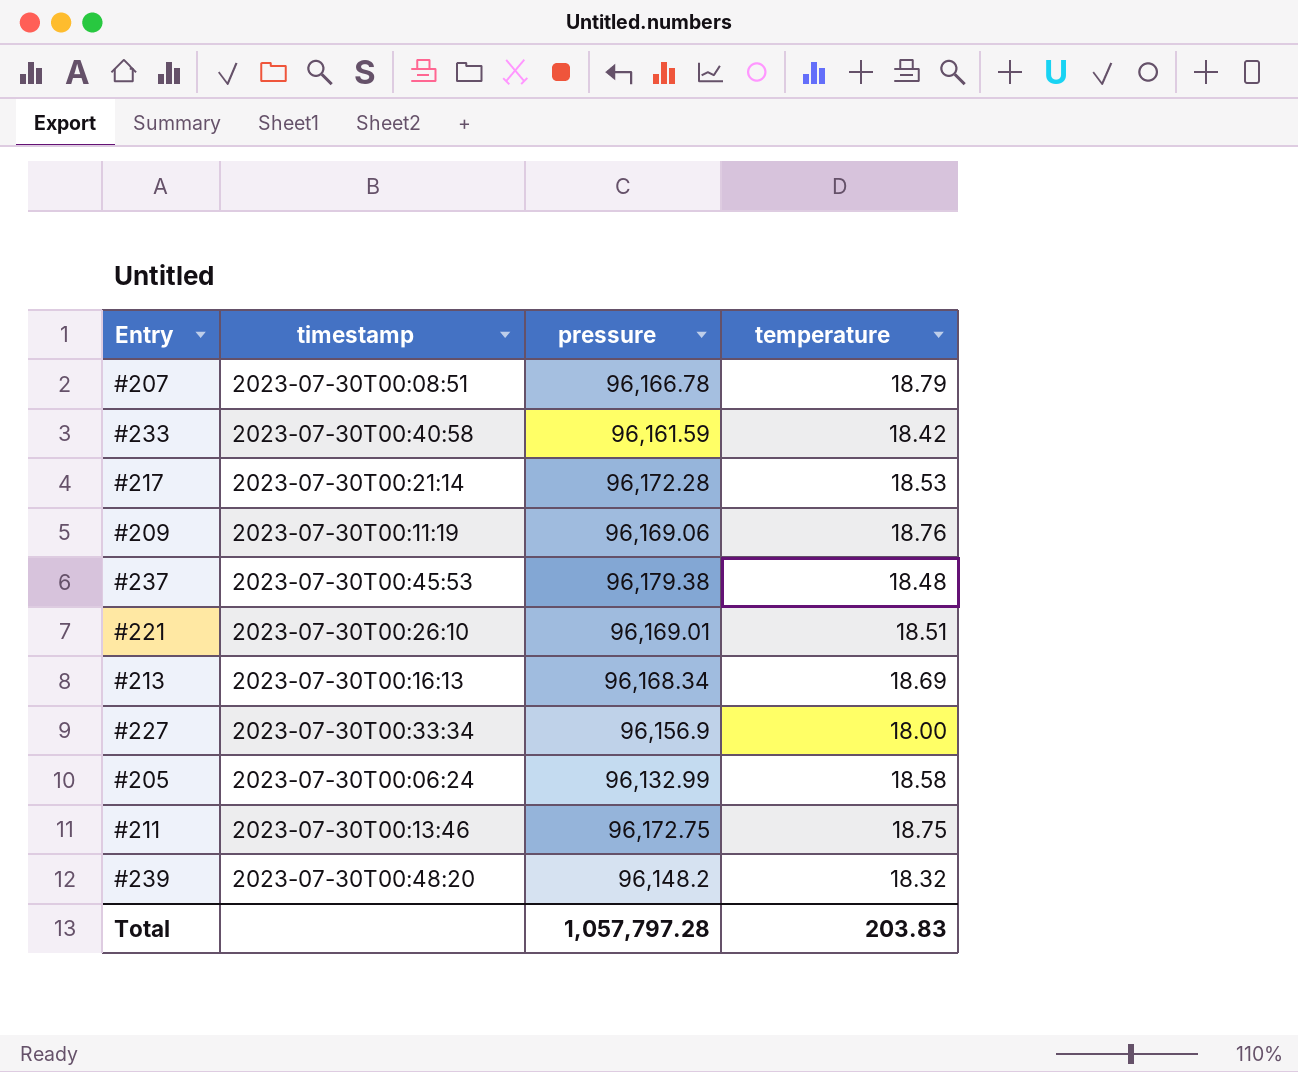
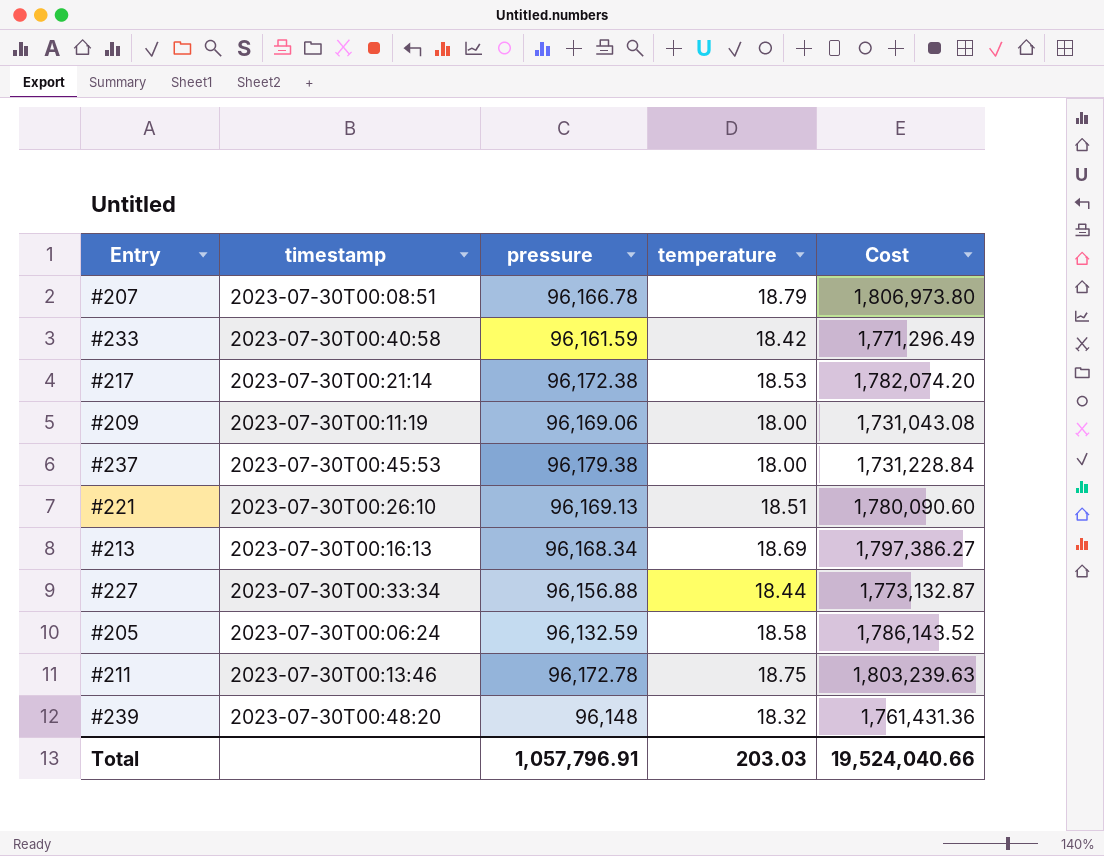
column Cost | formula: none -> [pressure] * [temperature]
#217 | pressure: 96,172.28 -> 96,172.38
#209 | temperature: 18.76 -> 18.00
#237 | temperature: 18.48 -> 18.00
#221 | pressure: 96,169.01 -> 96,169.13
#227 | pressure: 96,156.9 -> 96,156.88
#227 | temperature: 18.00 -> 18.44
#205 | pressure: 96,132.99 -> 96,132.59
#211 | pressure: 96,172.75 -> 96,172.78
#239 | pressure: 96,148.2 -> 96,148
Total | pressure: 1,057,797.28 -> 1,057,796.91
Total | temperature: 203.83 -> 203.03

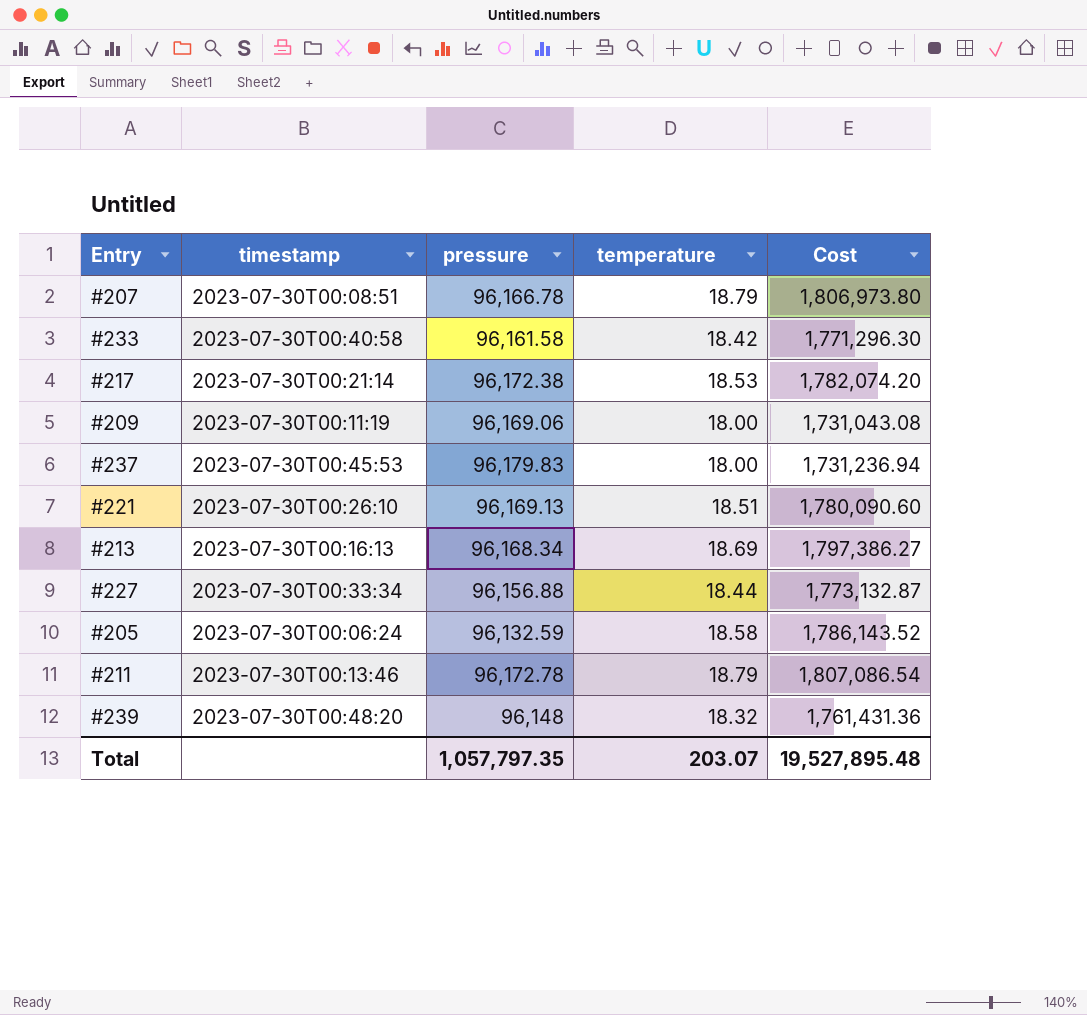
#233 | pressure: 96,161.59 -> 96,161.58
#233 | Cost: 1,771,296.49 -> 1,771,296.30
#237 | pressure: 96,179.38 -> 96,179.83
#237 | Cost: 1,731,228.84 -> 1,731,236.94
#211 | temperature: 18.75 -> 18.79
#211 | Cost: 1,803,239.63 -> 1,807,086.54
Total | pressure: 1,057,796.91 -> 1,057,797.35
Total | temperature: 203.03 -> 203.07
Total | Cost: 19,524,040.66 -> 19,527,895.48

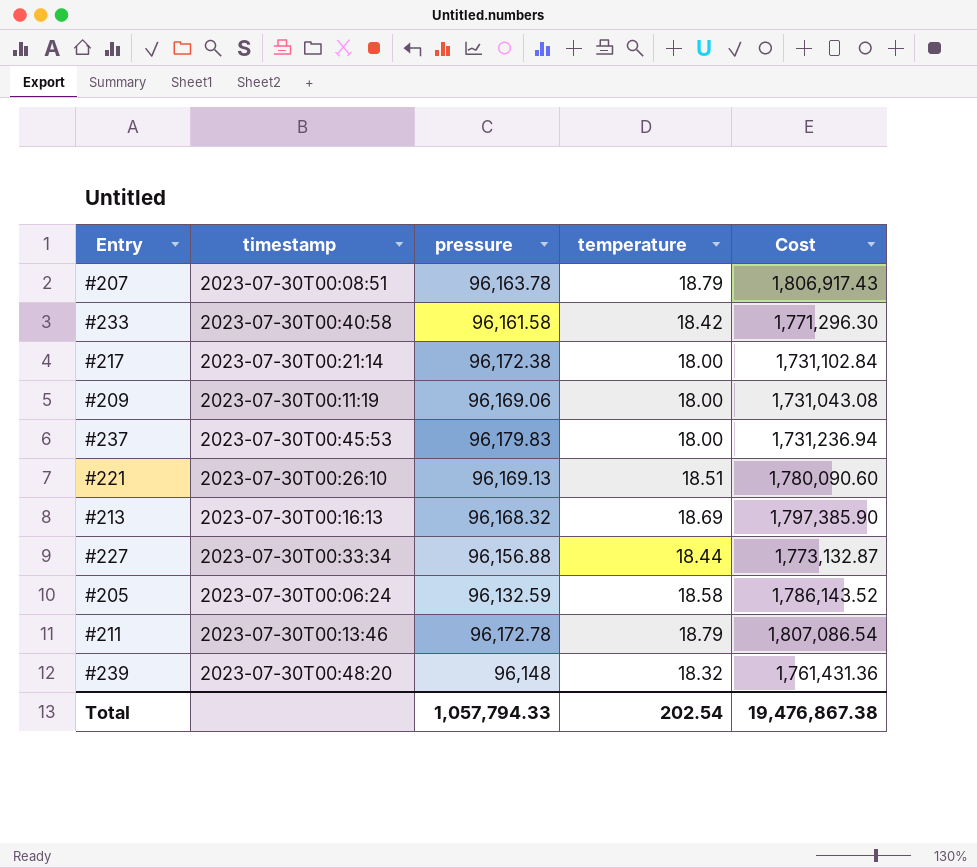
#207 | pressure: 96,166.78 -> 96,163.78
#207 | Cost: 1,806,973.80 -> 1,806,917.43
#217 | temperature: 18.53 -> 18.00
#217 | Cost: 1,782,074.20 -> 1,731,102.84
#213 | pressure: 96,168.34 -> 96,168.32
#213 | Cost: 1,797,386.27 -> 1,797,385.90
Total | pressure: 1,057,797.35 -> 1,057,794.33
Total | temperature: 203.07 -> 202.54
Total | Cost: 19,527,895.48 -> 19,476,867.38

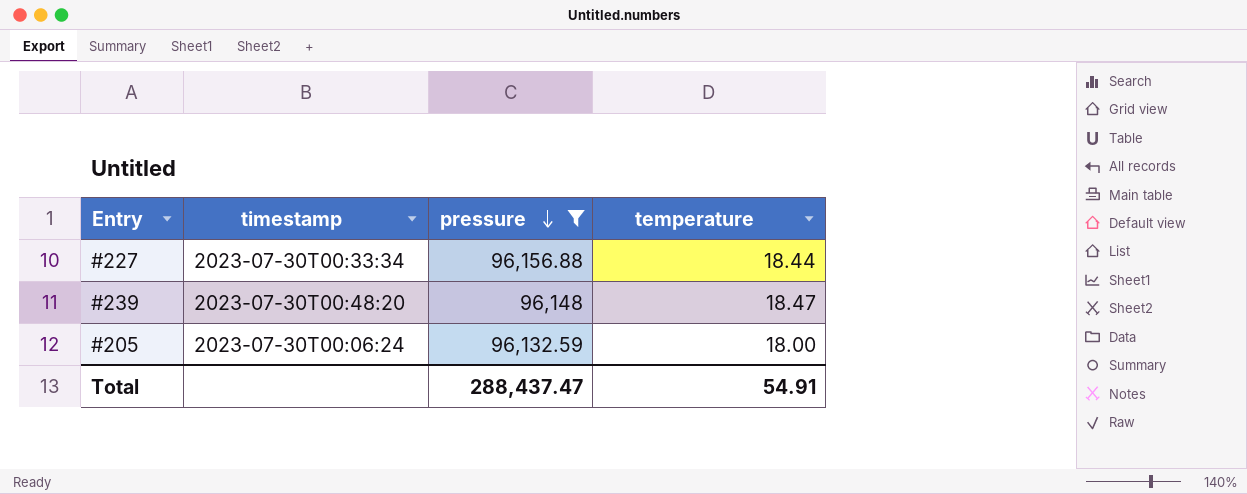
filter: none -> pressure <= 96,156.88
row order: none -> pressure descending
column Cost | formula: [pressure] * [temperature] -> none
#239 | temperature: 18.32 -> 18.47
#205 | temperature: 18.58 -> 18.00
Total | pressure: 1,057,794.33 -> 288,437.47
Total | temperature: 202.54 -> 54.91

